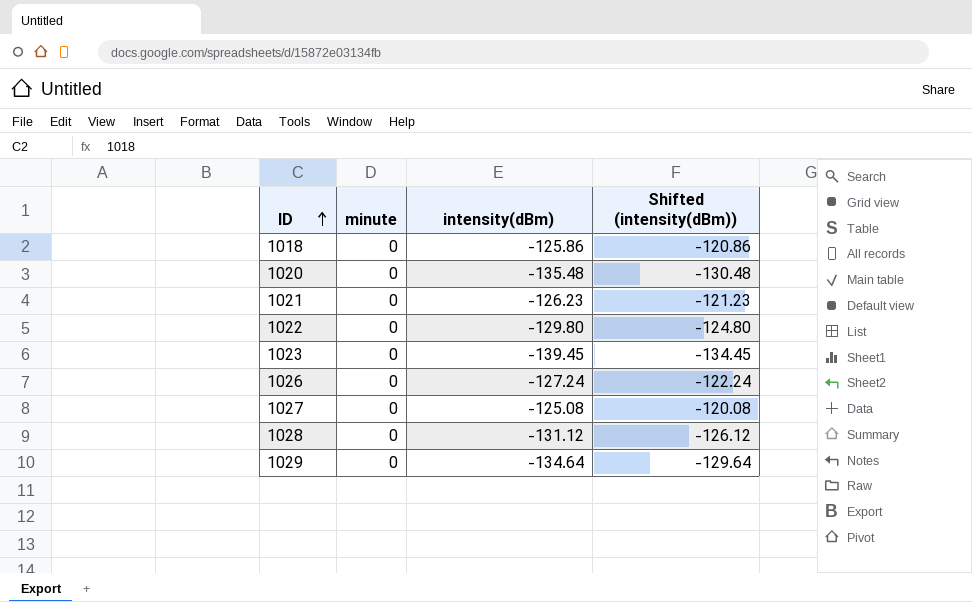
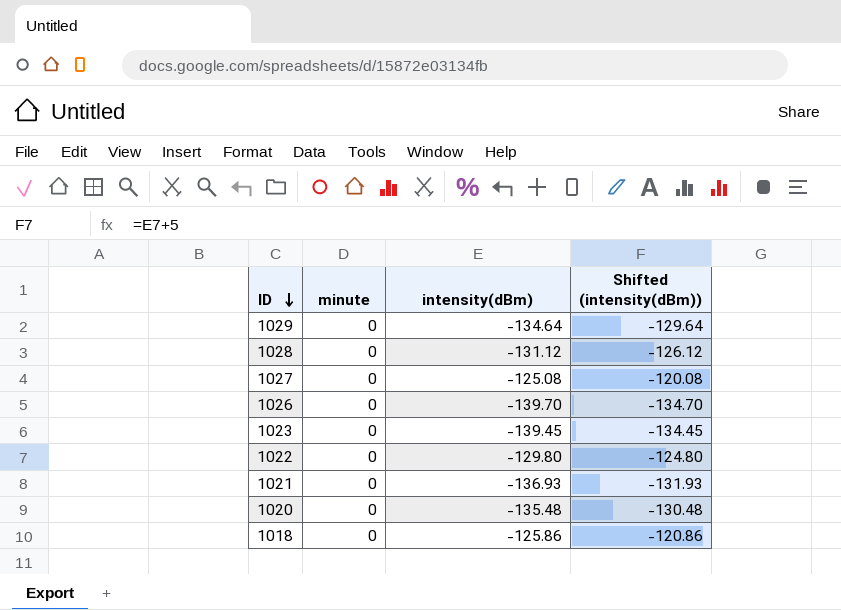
row order: ID ascending -> ID descending
1026 | intensity(dBm): -127.24 -> -139.70
1026 | Shifted (intensity(dBm)): -122.24 -> -134.70
1021 | intensity(dBm): -126.23 -> -136.93
1021 | Shifted (intensity(dBm)): -121.23 -> -131.93

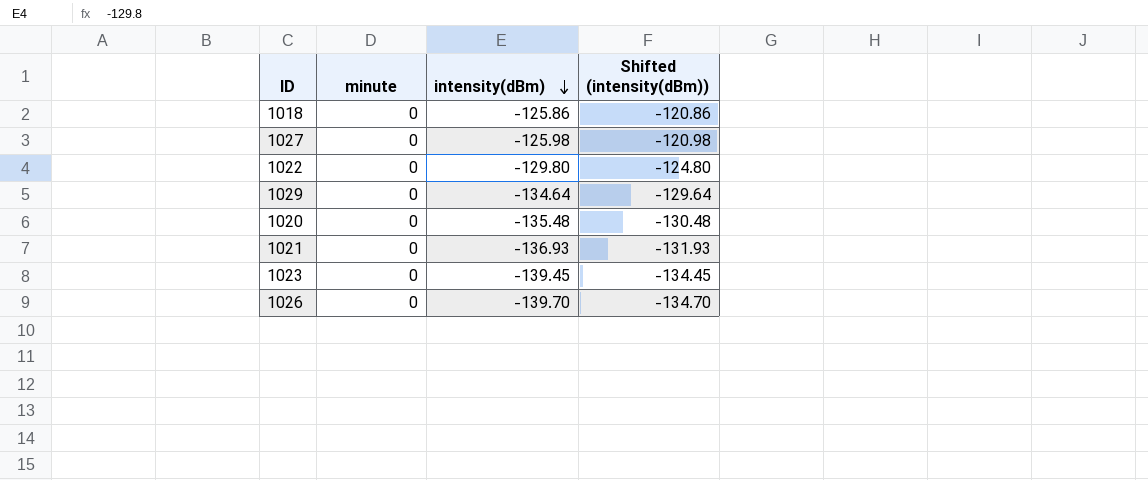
row order: ID descending -> intensity(dBm) descending
row 1028: 0 | -131.12 | -126.12 -> none
1027 | intensity(dBm): -125.08 -> -125.98
1027 | Shifted (intensity(dBm)): -120.08 -> -120.98

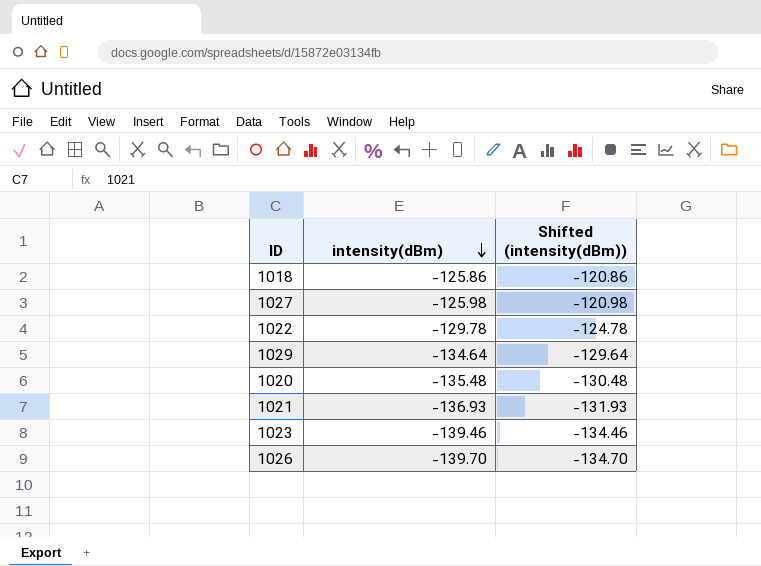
column minute | position: 2 -> none
1022 | intensity(dBm): -129.80 -> -129.78
1022 | Shifted (intensity(dBm)): -124.80 -> -124.78
1023 | intensity(dBm): -139.45 -> -139.46
1023 | Shifted (intensity(dBm)): -134.45 -> -134.46

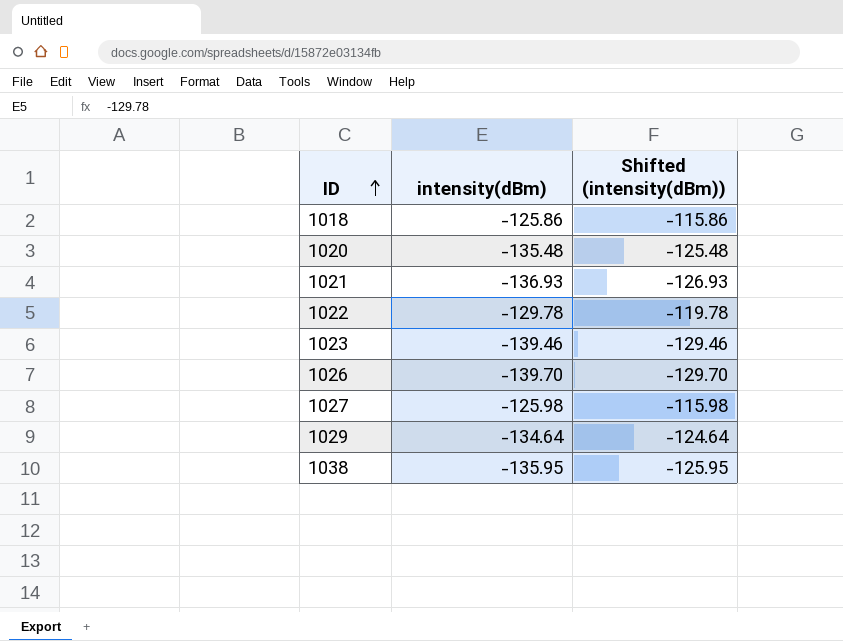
row order: intensity(dBm) descending -> ID ascending
column Shifted (intensity(dBm)) | formula: [intensity(dBm)] + 5 -> [intensity(dBm)] + 10
row 1038: none -> -135.95 | -125.95

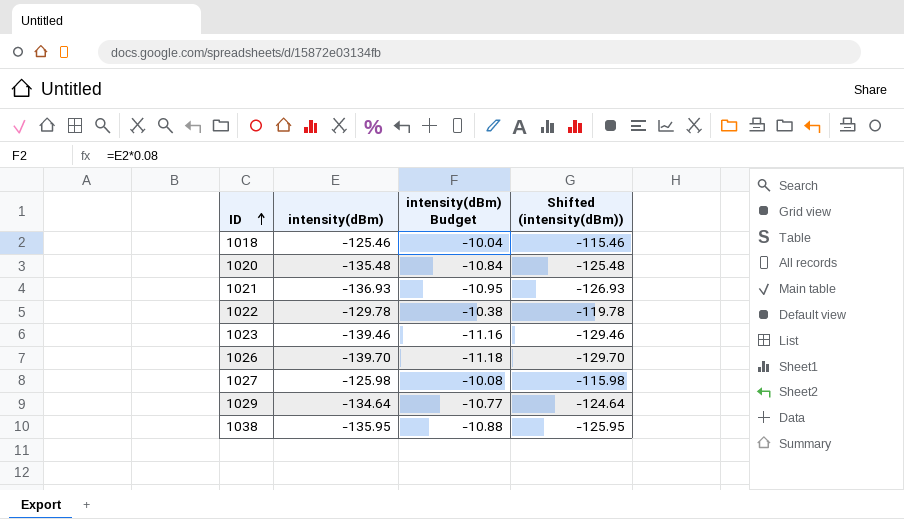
column intensity(dBm) Budget | formula: none -> [intensity(dBm)] * 0.08
1018 | intensity(dBm): -125.86 -> -125.46
1018 | Shifted (intensity(dBm)): -115.86 -> -115.46

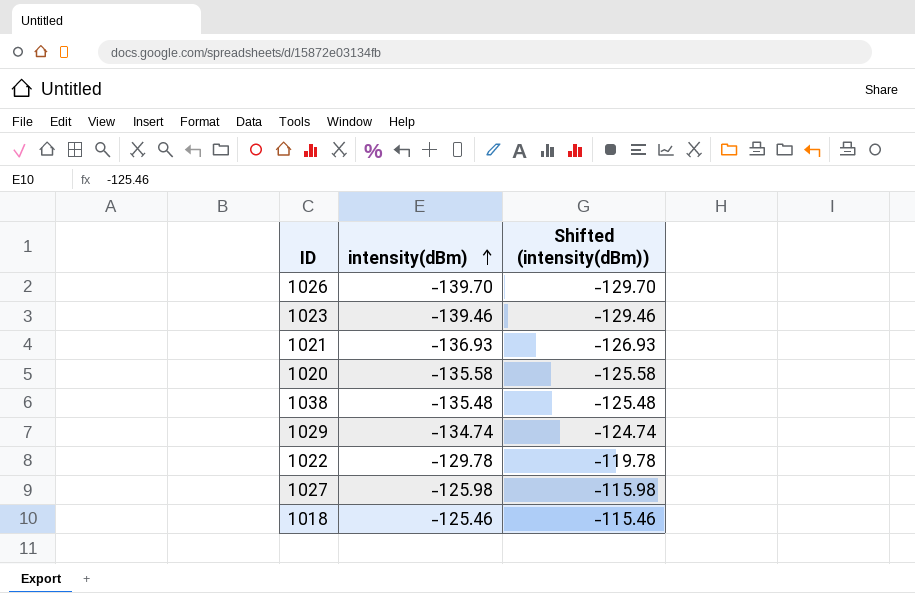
row order: ID ascending -> intensity(dBm) ascending
column intensity(dBm) Budget | formula: [intensity(dBm)] * 0.08 -> none
1020 | intensity(dBm): -135.48 -> -135.58
1020 | Shifted (intensity(dBm)): -125.48 -> -125.58
1038 | intensity(dBm): -135.95 -> -135.48
1038 | Shifted (intensity(dBm)): -125.95 -> -125.48
1029 | intensity(dBm): -134.64 -> -134.74
1029 | Shifted (intensity(dBm)): -124.64 -> -124.74

